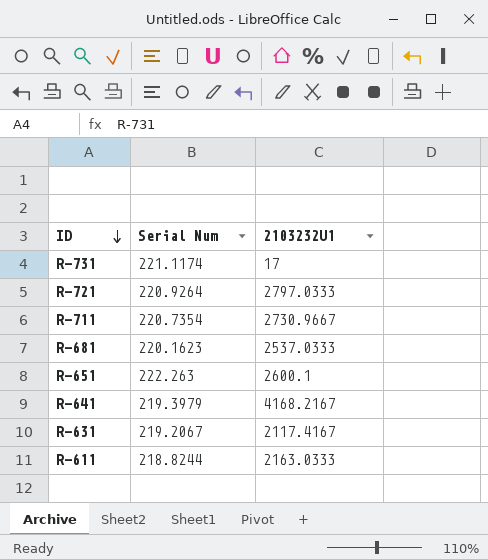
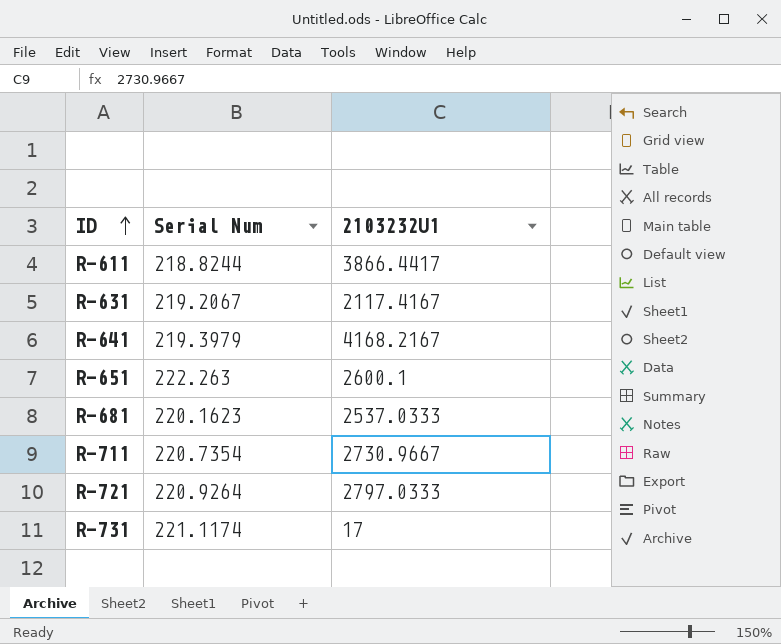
row order: ID descending -> ID ascending
R-611 | 2103232U1: 2163.0333 -> 3866.4417

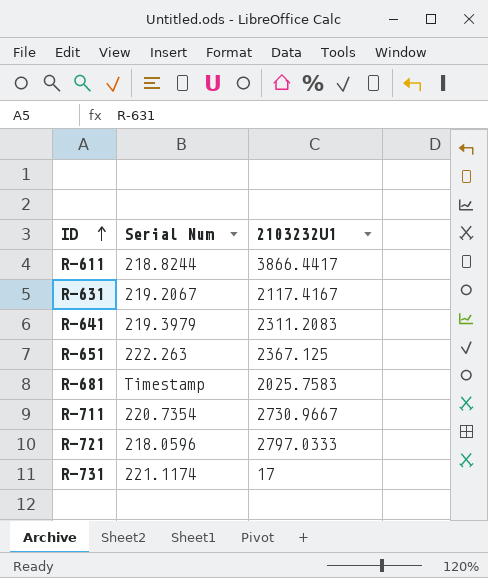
R-641 | 2103232U1: 4168.2167 -> 2311.2083
R-651 | 2103232U1: 2600.1 -> 2367.125
R-681 | Serial Num: 220.1623 -> Timestamp
R-681 | 2103232U1: 2537.0333 -> 2025.7583
R-721 | Serial Num: 220.9264 -> 218.0596

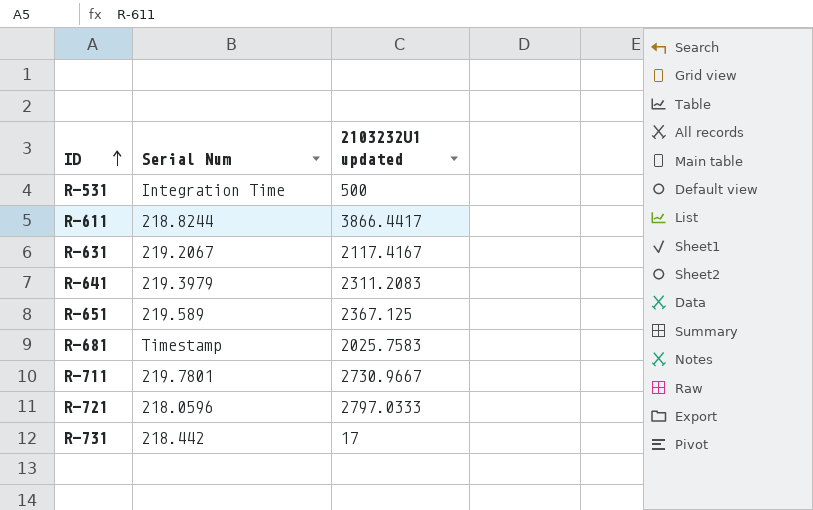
column name: 2103232U1 -> 2103232U1 updated
row R-531: none -> Integration Time | 500
R-651 | Serial Num: 222.263 -> 219.589
R-711 | Serial Num: 220.7354 -> 219.7801
R-731 | Serial Num: 221.1174 -> 218.442

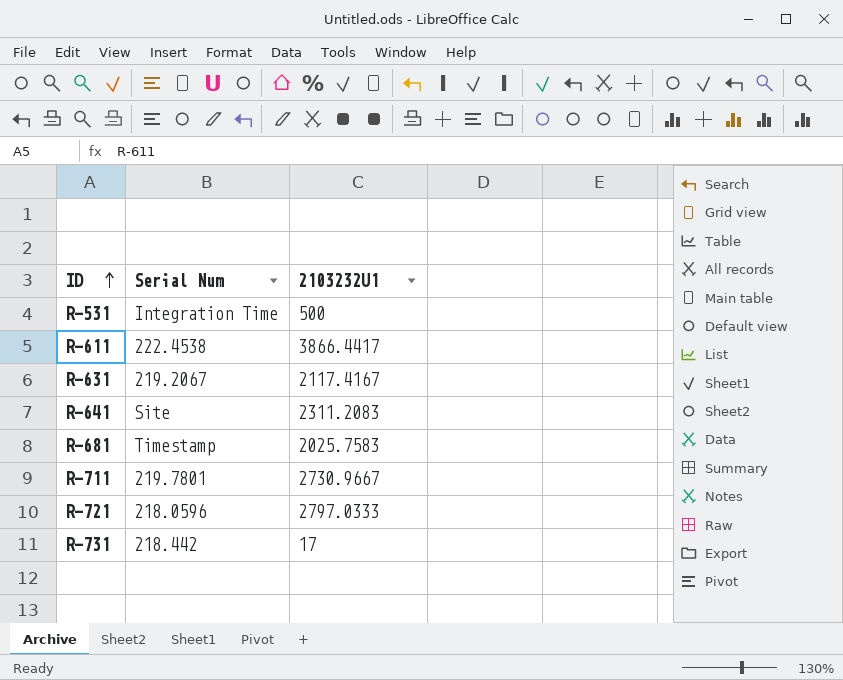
column name: 2103232U1 updated -> 2103232U1
row R-651: 219.589 | 2367.125 -> none
R-611 | Serial Num: 218.8244 -> 222.4538
R-641 | Serial Num: 219.3979 -> Site

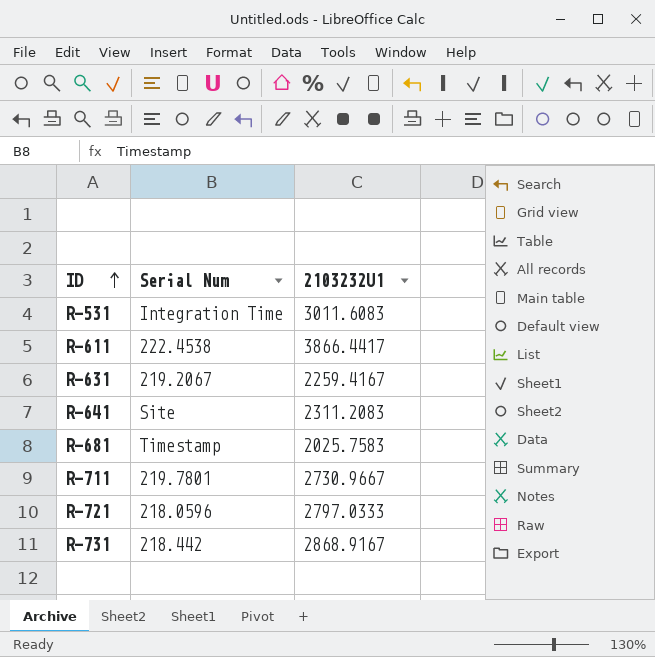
R-531 | 2103232U1: 500 -> 3011.6083
R-631 | 2103232U1: 2117.4167 -> 2259.4167
R-731 | 2103232U1: 17 -> 2868.9167

